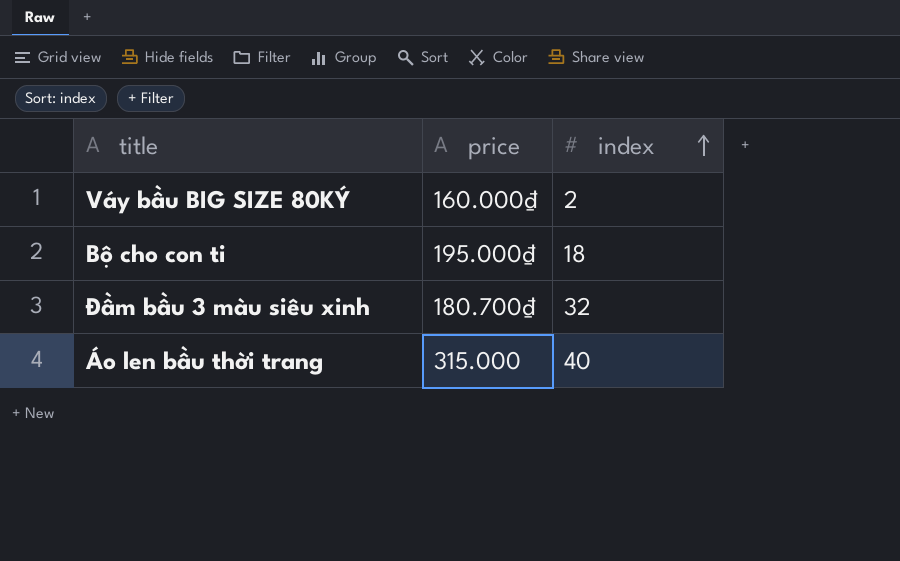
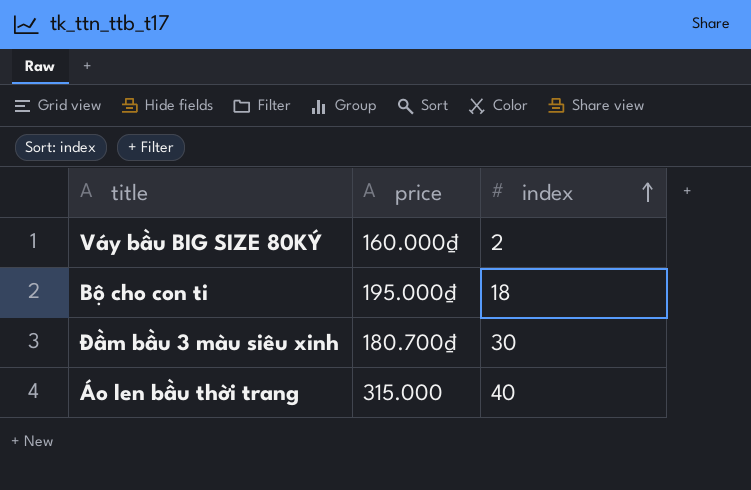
Đầm bầu 3 màu siêu xinh | index: 32 -> 30

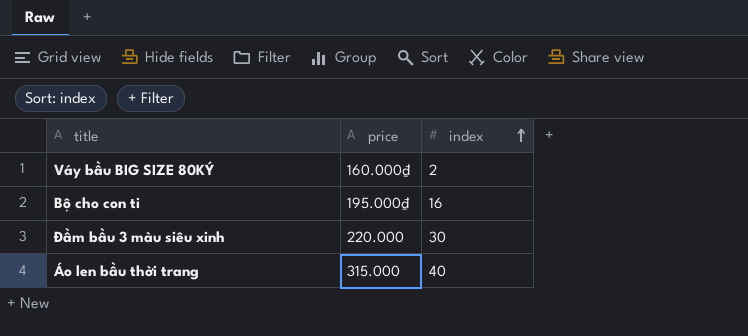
Bộ cho con ti | index: 18 -> 16
Đầm bầu 3 màu siêu xinh | price: 180.700₫ -> 220.000

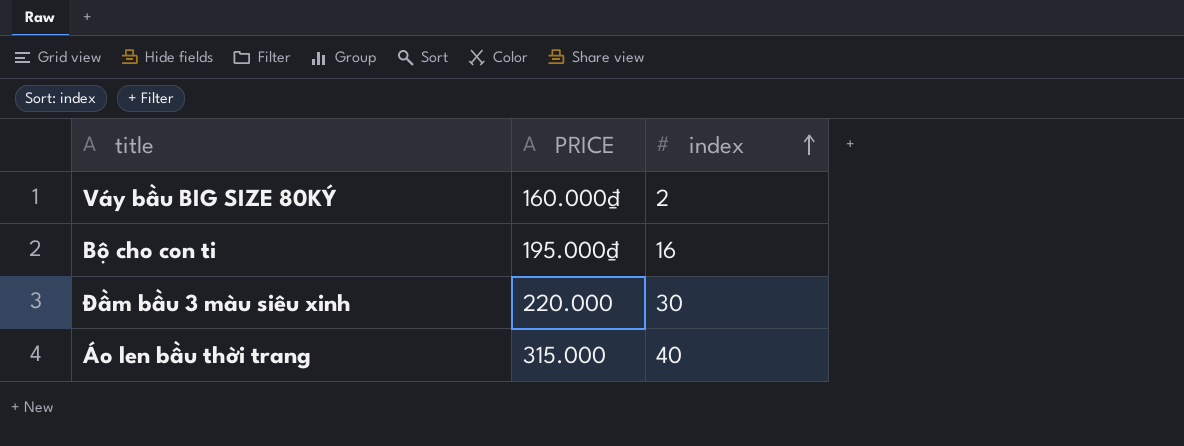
column name: price -> PRICE

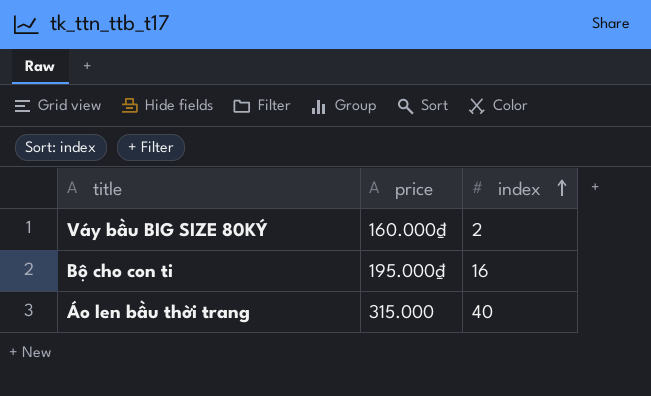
column name: PRICE -> price
row Đầm bầu 3 màu siêu xinh: 220.000 | 30 -> none

